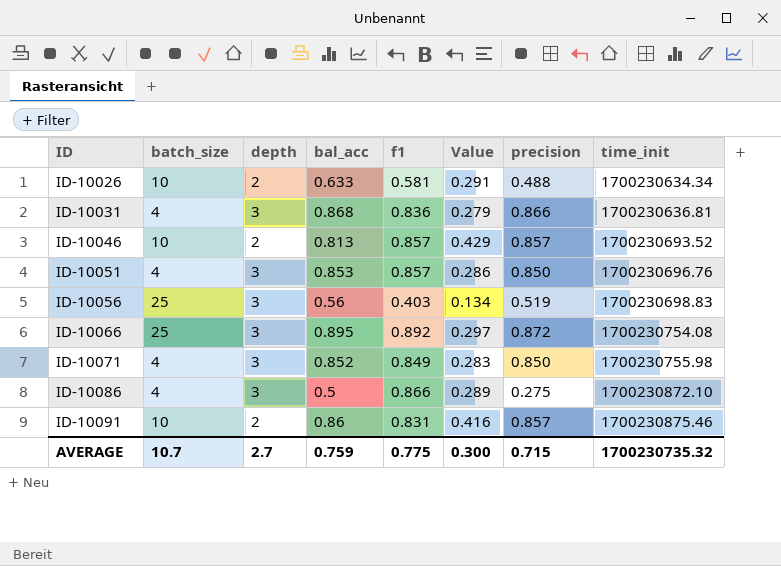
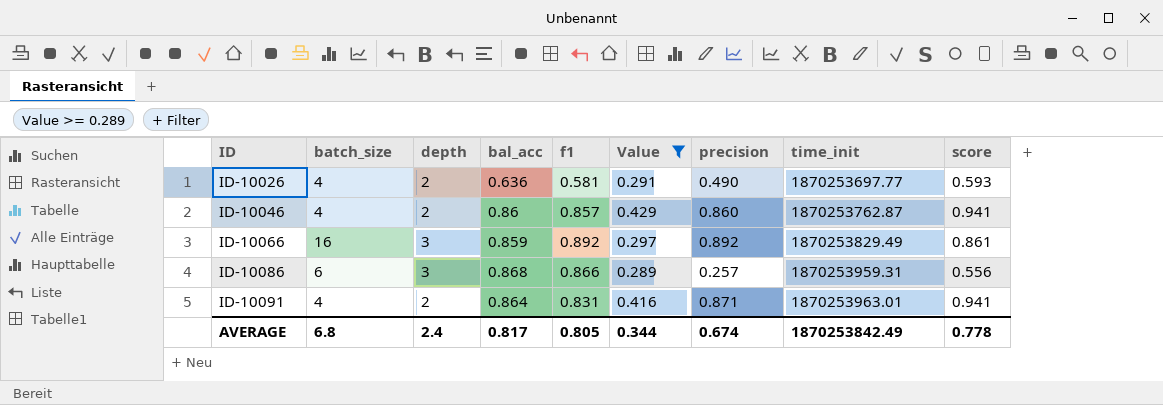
filter: none -> Value >= 0.289
column score | position: none -> 9
ID-10026 | batch_size: 10 -> 4
ID-10026 | bal_acc: 0.633 -> 0.636
ID-10026 | precision: 0.488 -> 0.490
ID-10026 | time_init: 1700230634.34 -> 1870253697.77
ID-10046 | batch_size: 10 -> 4
ID-10046 | bal_acc: 0.813 -> 0.86
ID-10046 | precision: 0.857 -> 0.860
ID-10046 | time_init: 1700230693.52 -> 1870253762.87
ID-10066 | batch_size: 25 -> 16
ID-10066 | bal_acc: 0.895 -> 0.859
ID-10066 | precision: 0.872 -> 0.892
ID-10066 | time_init: 1700230754.08 -> 1870253829.49
ID-10086 | batch_size: 4 -> 6
ID-10086 | bal_acc: 0.5 -> 0.868
ID-10086 | precision: 0.275 -> 0.257
ID-10086 | time_init: 1700230872.10 -> 1870253959.31
ID-10091 | batch_size: 10 -> 4
ID-10091 | bal_acc: 0.86 -> 0.864
ID-10091 | precision: 0.857 -> 0.871
ID-10091 | time_init: 1700230875.46 -> 1870253963.01
AVERAGE | batch_size: 10.7 -> 6.8
AVERAGE | depth: 2.7 -> 2.4
AVERAGE | bal_acc: 0.759 -> 0.817
AVERAGE | f1: 0.775 -> 0.805
AVERAGE | Value: 0.300 -> 0.344
AVERAGE | precision: 0.715 -> 0.674
AVERAGE | time_init: 1700230735.32 -> 1870253842.49

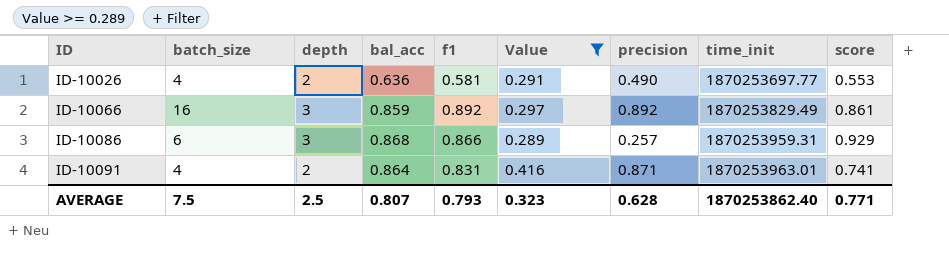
row ID-10046: 4 | 2 | 0.86 | 0.857 | 0.429 | 0.860 | 1870253762.87 | 0.941 -> none
ID-10026 | score: 0.593 -> 0.553
ID-10086 | score: 0.556 -> 0.929
ID-10091 | score: 0.941 -> 0.741
AVERAGE | batch_size: 6.8 -> 7.5
AVERAGE | depth: 2.4 -> 2.5
AVERAGE | bal_acc: 0.817 -> 0.807
AVERAGE | f1: 0.805 -> 0.793
AVERAGE | Value: 0.344 -> 0.323
AVERAGE | precision: 0.674 -> 0.628
AVERAGE | time_init: 1870253842.49 -> 1870253862.40
AVERAGE | score: 0.778 -> 0.771

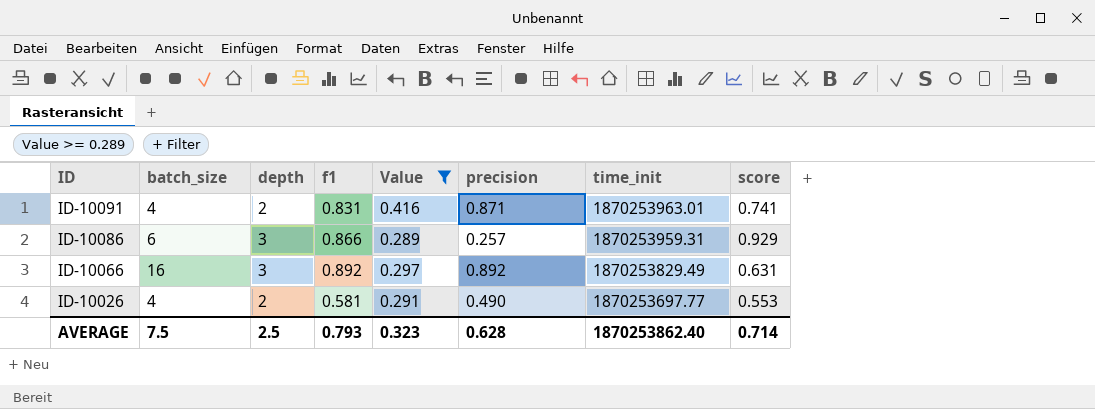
row order: ID ascending -> ID descending
column bal_acc | position: 4 -> none
ID-10066 | score: 0.861 -> 0.631
AVERAGE | score: 0.771 -> 0.714

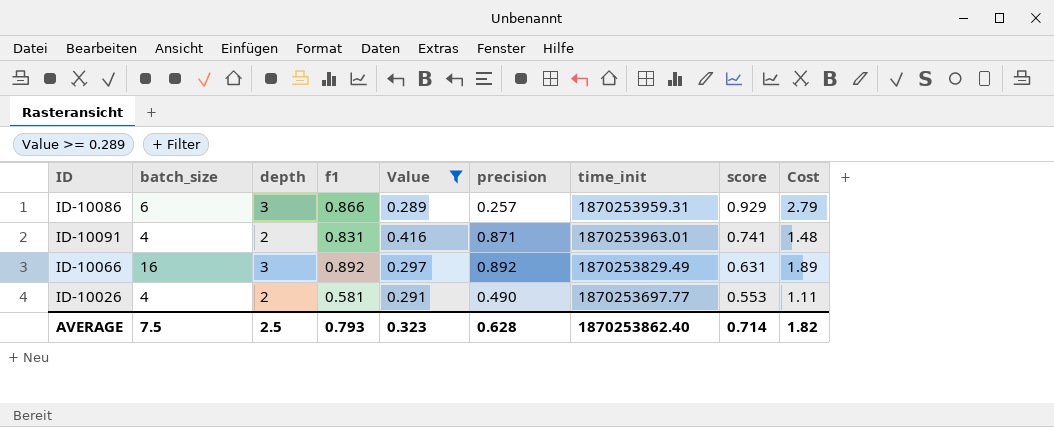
row order: ID descending -> score descending
column Cost | formula: none -> [depth] * [score]

